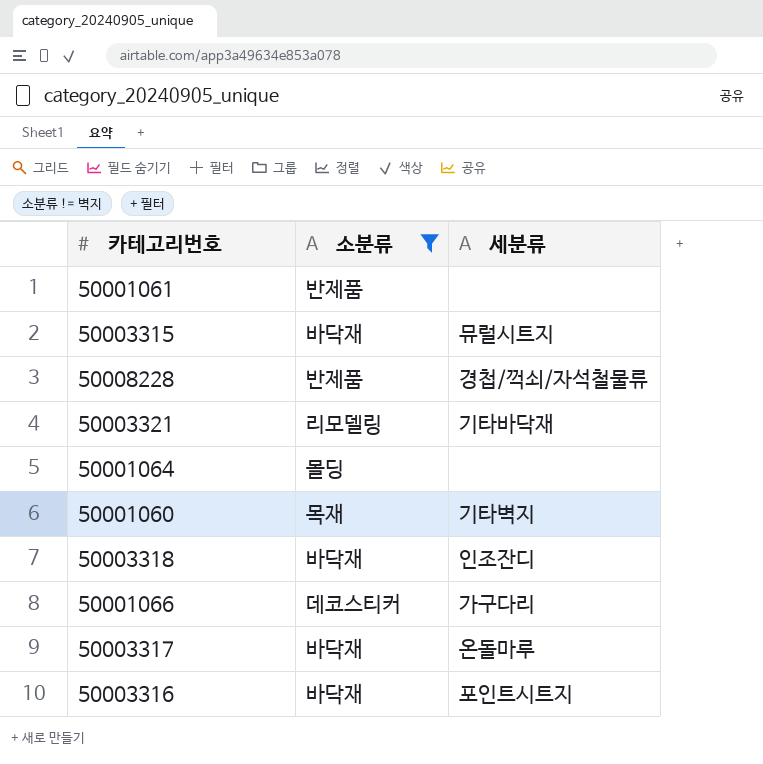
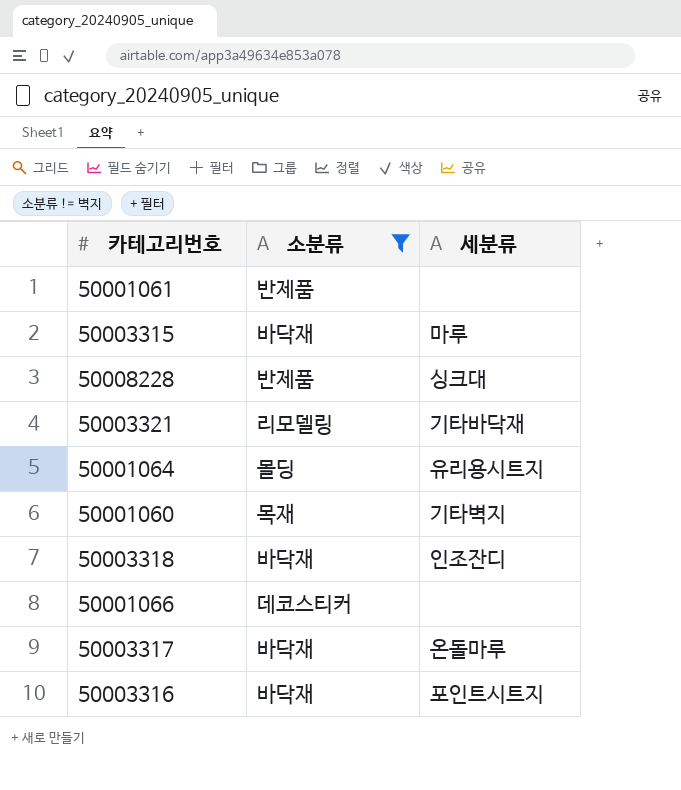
50003315 | 세분류: 뮤럴시트지 -> 마루
50008228 | 세분류: 경첩/꺽쇠/자석철물류 -> 싱크대
50001064 | 세분류: none -> 유리용시트지
50001066 | 세분류: 가구다리 -> none

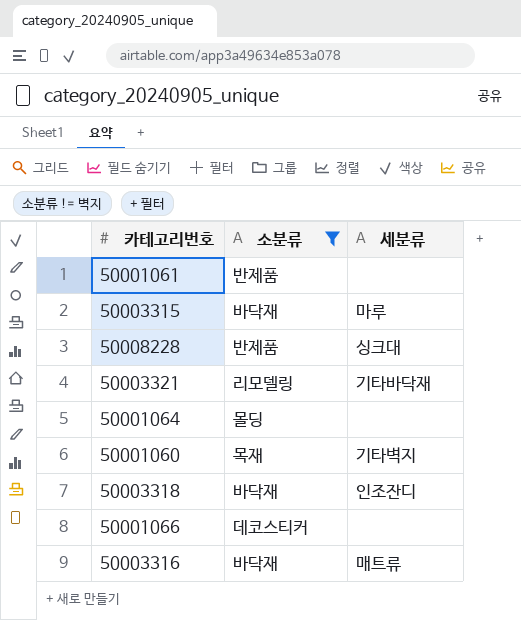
row 50003317: 바닥재 | 온돌마루 -> none
50001064 | 세분류: 유리용시트지 -> none
50003316 | 세분류: 포인트시트지 -> 매트류

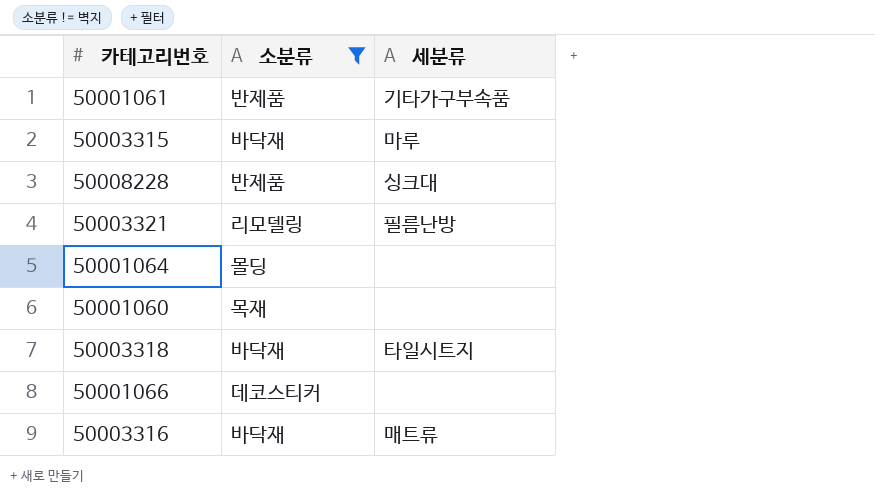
50001061 | 세분류: none -> 기타가구부속품
50003321 | 세분류: 기타바닥재 -> 필름난방
50001060 | 세분류: 기타벽지 -> none
50003318 | 세분류: 인조잔디 -> 타일시트지

